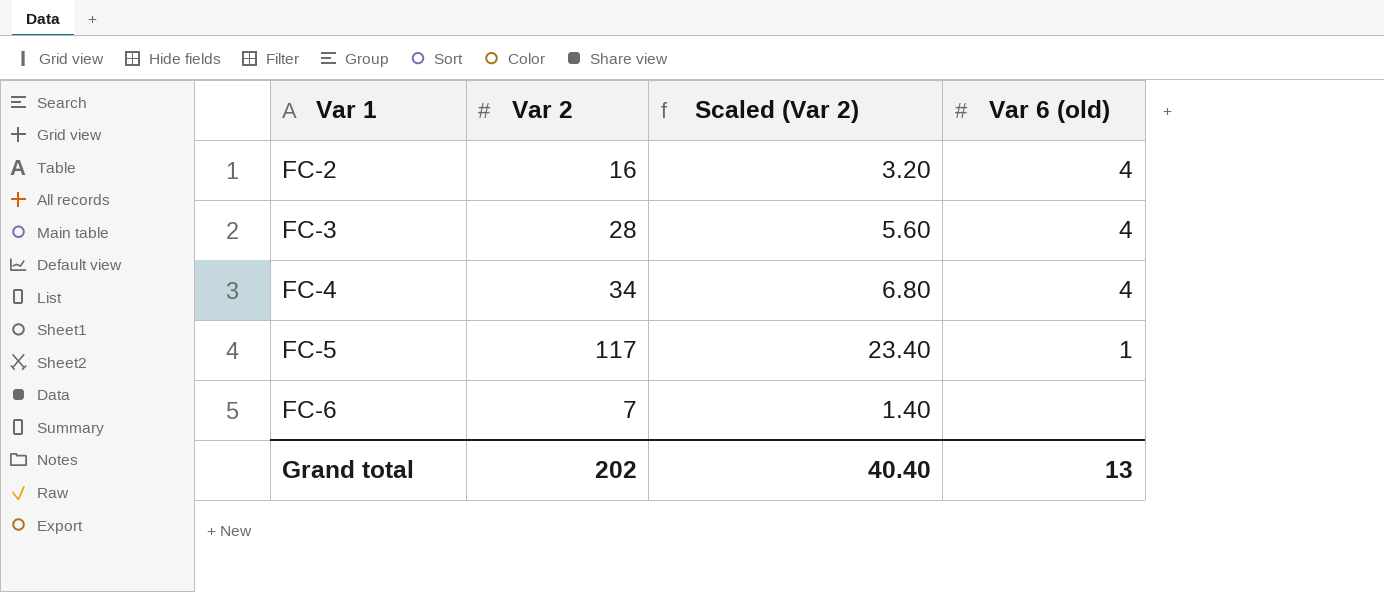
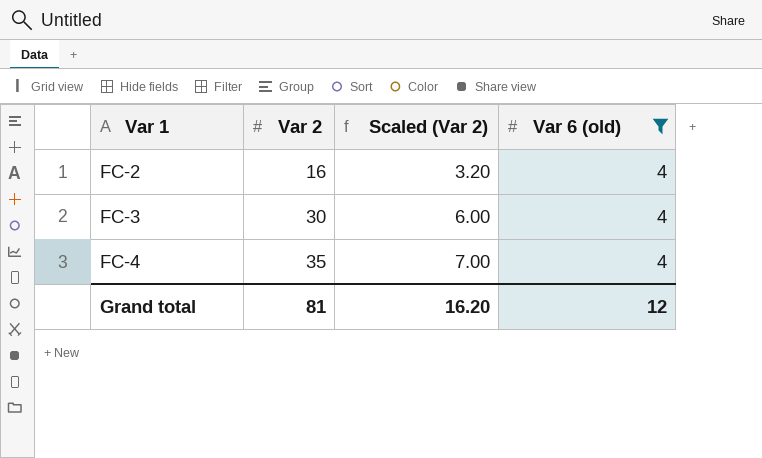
filter: none -> Var 6 (old) = 4
FC-3 | Var 2: 28 -> 30
FC-3 | Scaled (Var 2): 5.60 -> 6.00
FC-4 | Var 2: 34 -> 35
FC-4 | Scaled (Var 2): 6.80 -> 7.00
Grand total | Var 2: 202 -> 81
Grand total | Scaled (Var 2): 40.40 -> 16.20
Grand total | Var 6 (old): 13 -> 12

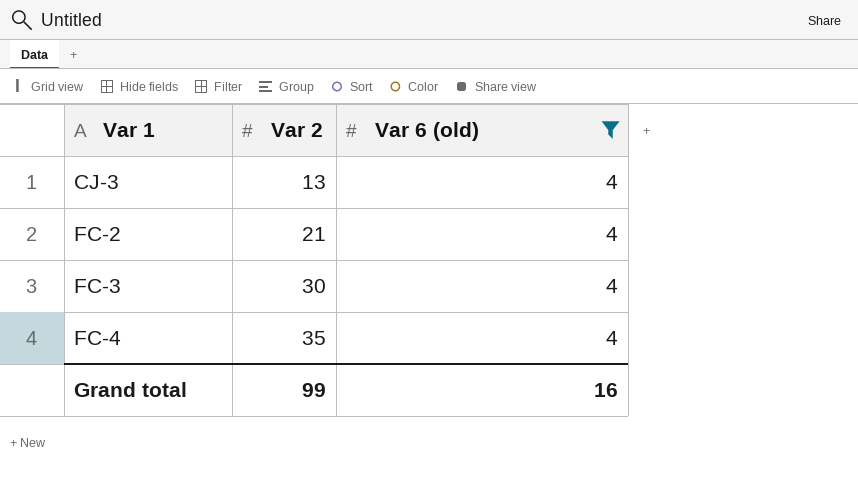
column Scaled (Var 2) | formula: [Var 2] * 0.2 -> none
row CJ-3: none -> 13 | 4
FC-2 | Var 2: 16 -> 21
Grand total | Var 2: 81 -> 99
Grand total | Var 6 (old): 12 -> 16

